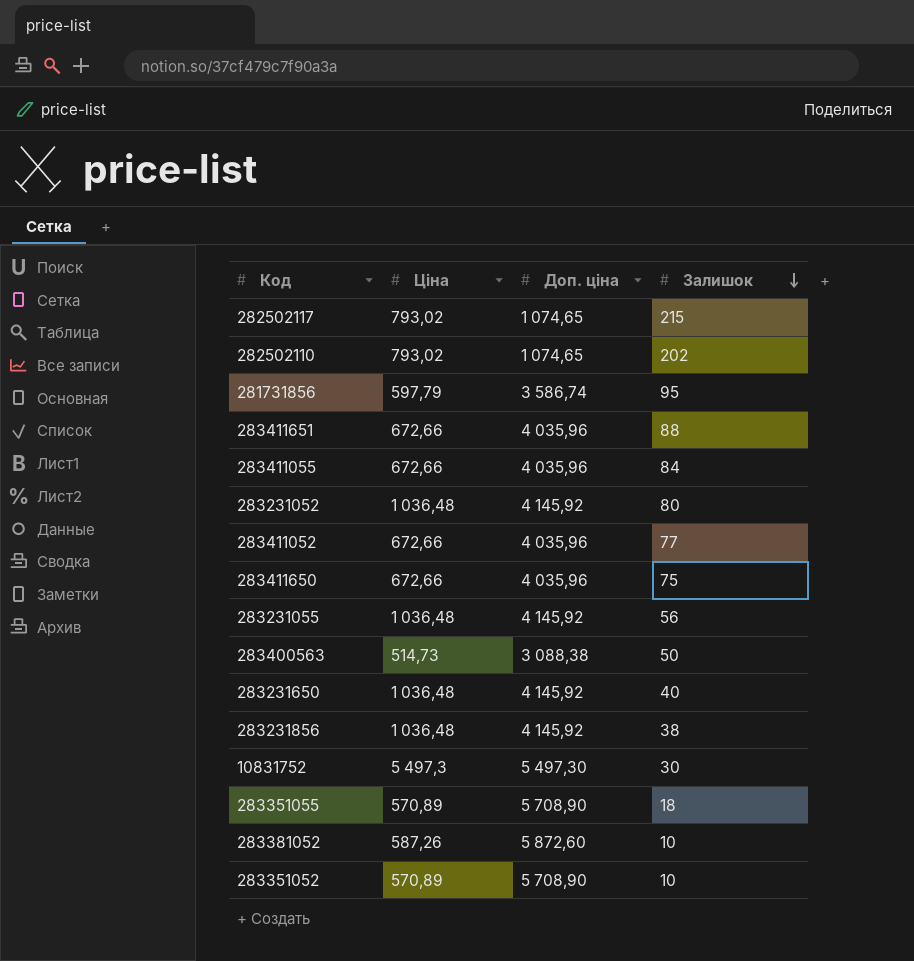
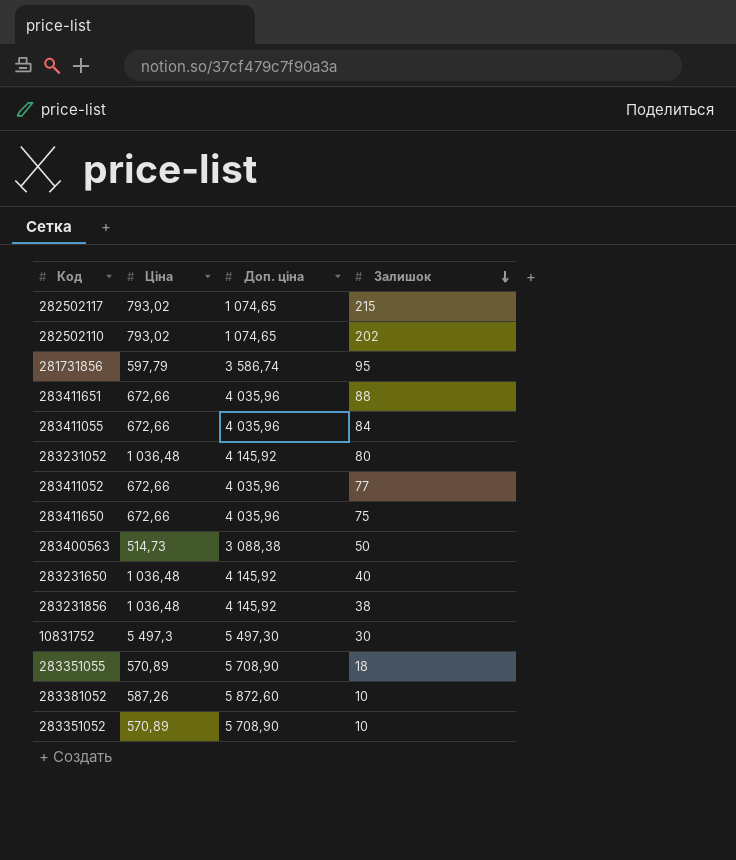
row 283231055: 1 036,48 | 4 145,92 | 56 -> none

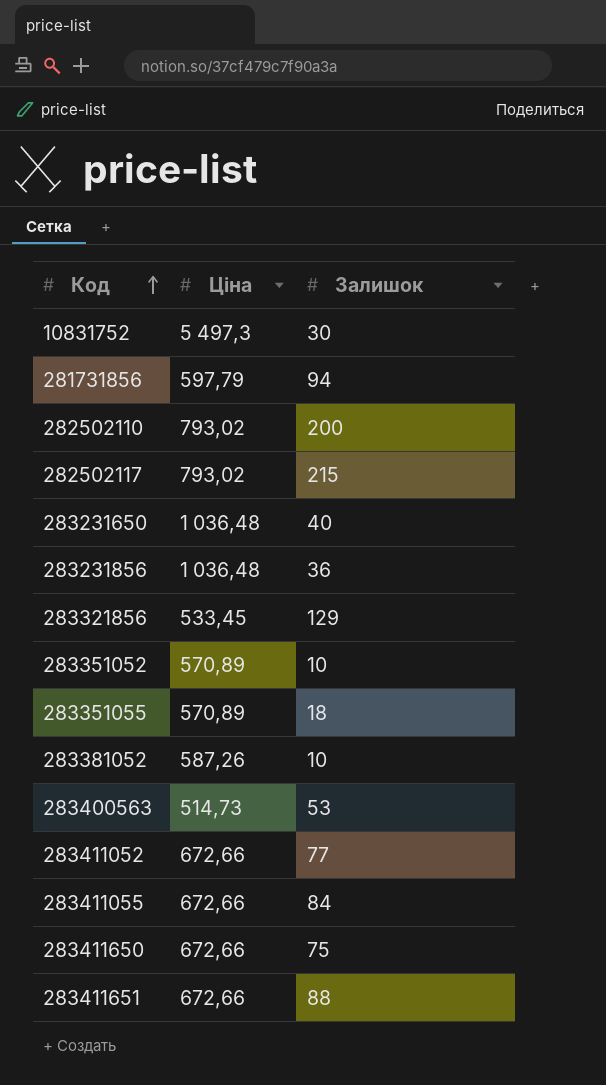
row order: Залишок descending -> Код ascending
column Доп. ціна | position: 3 -> none
row 283231052: 1 036,48 | 4 145,92 | 80 -> none
281731856 | Залишок: 95 -> 94
282502110 | Залишок: 202 -> 200
283231856 | Залишок: 38 -> 36
row 283321856: none -> 533,45 | 129
283400563 | Залишок: 50 -> 53

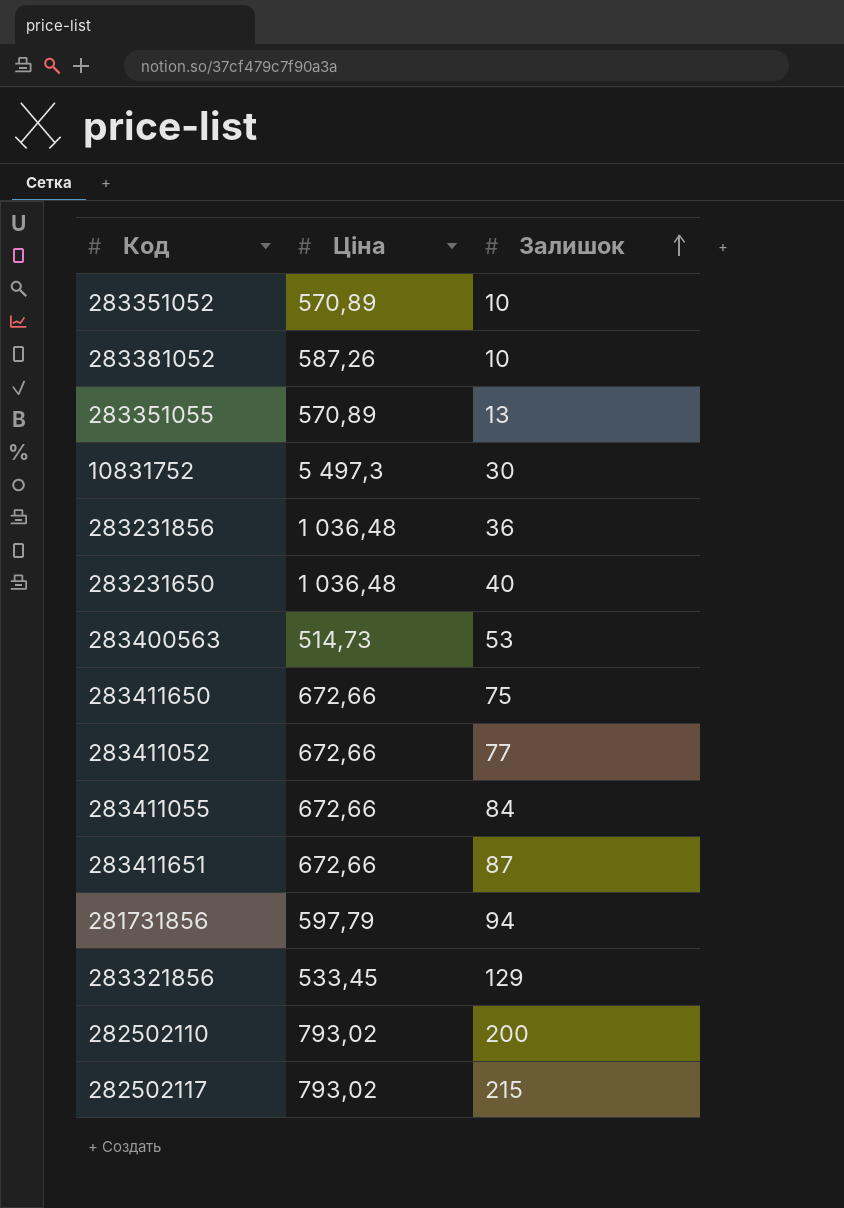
row order: Код ascending -> Залишок ascending
283351055 | Залишок: 18 -> 13
283411651 | Залишок: 88 -> 87

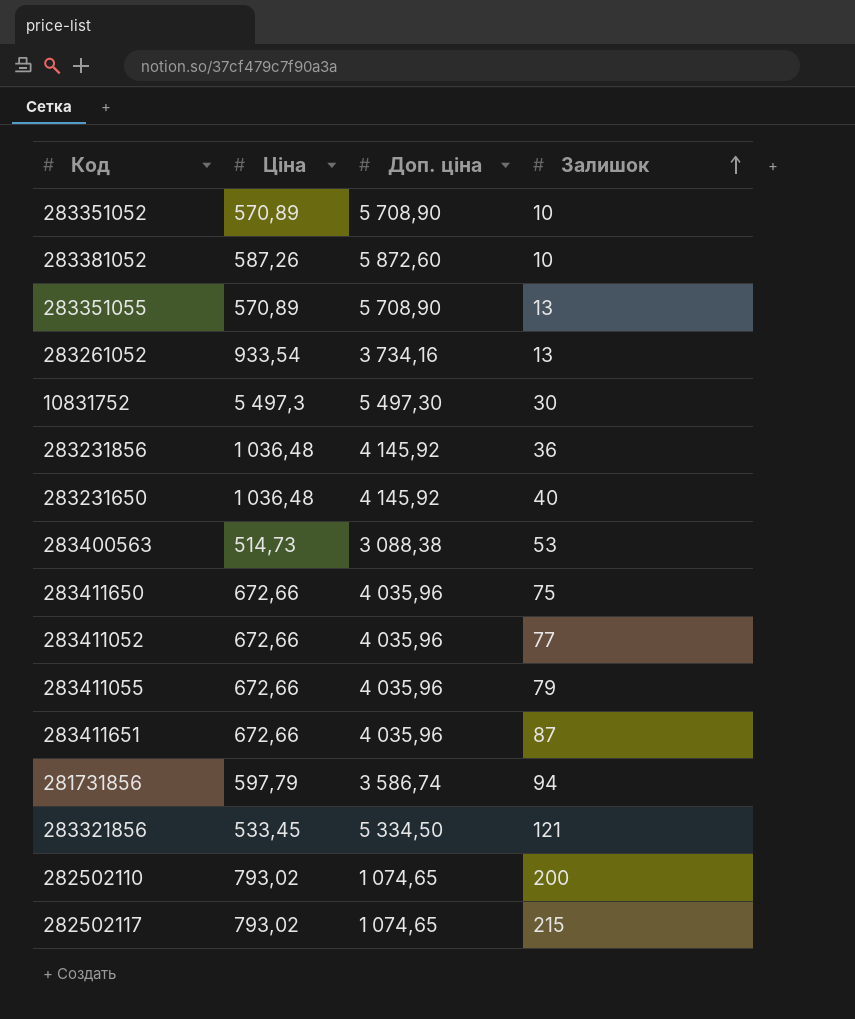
column Доп. ціна | position: none -> 3
row 283261052: none -> 933,54 | 3 734,16 | 13
283411055 | Залишок: 84 -> 79
283321856 | Залишок: 129 -> 121

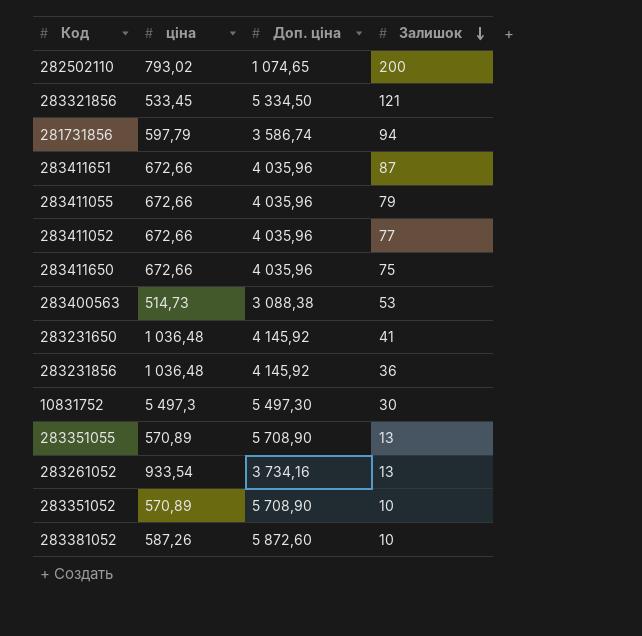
row order: Залишок ascending -> Залишок descending
column name: Ціна -> ціна
row 282502117: 793,02 | 1 074,65 | 215 -> none
283231650 | Залишок: 40 -> 41

